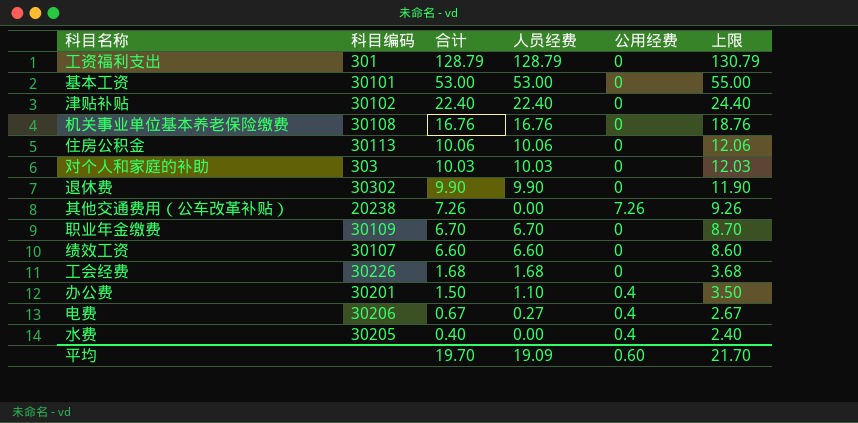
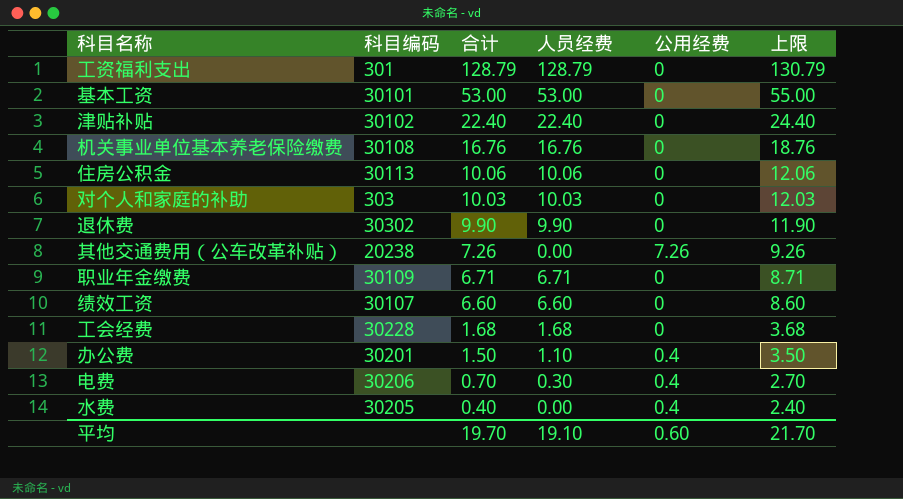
职业年金缴费 | 合计: 6.70 -> 6.71
职业年金缴费 | 人员经费: 6.70 -> 6.71
职业年金缴费 | 上限: 8.70 -> 8.71
工会经费 | 科目编码: 30226 -> 30228
电费 | 合计: 0.67 -> 0.70
电费 | 人员经费: 0.27 -> 0.30
电费 | 上限: 2.67 -> 2.70
平均 | 人员经费: 19.09 -> 19.10

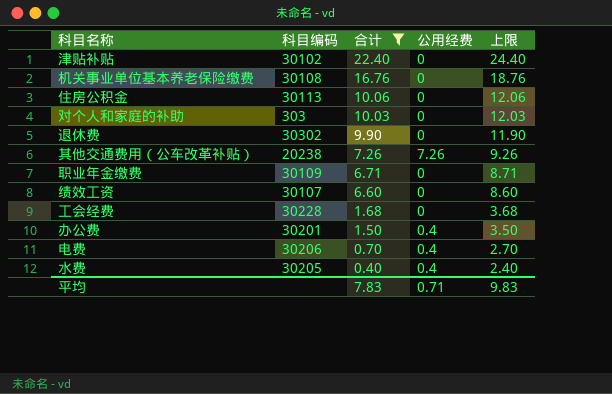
filter: none -> 合计 <= 22.40
column 人员经费 | formula: [合计] - [公用经费] -> none
平均 | 合计: 19.70 -> 7.83
平均 | 公用经费: 0.60 -> 0.71
平均 | 上限: 21.70 -> 9.83

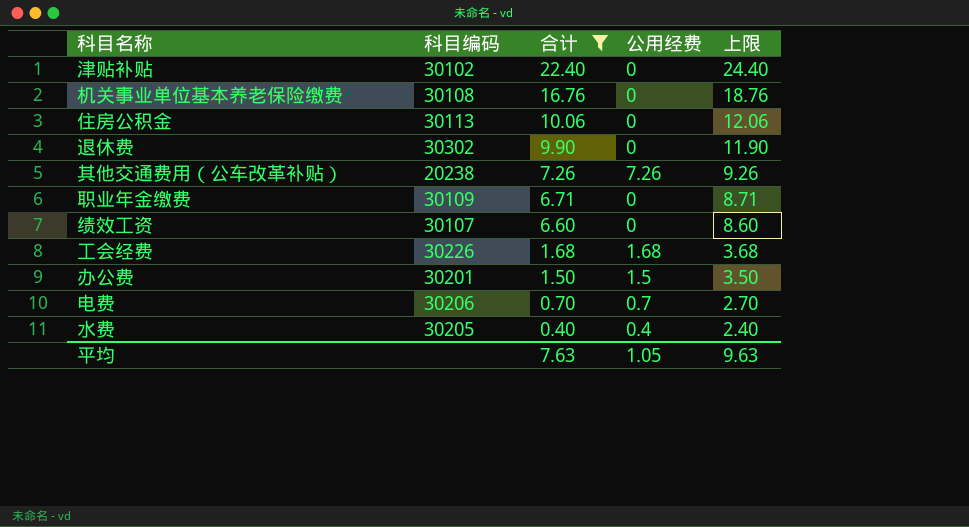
row 对个人和家庭的补助: 303 | 10.03 | 0 | 12.03 -> none
工会经费 | 科目编码: 30228 -> 30226
工会经费 | 公用经费: 0 -> 1.68
办公费 | 公用经费: 0.4 -> 1.5
电费 | 公用经费: 0.4 -> 0.7
平均 | 合计: 7.83 -> 7.63
平均 | 公用经费: 0.71 -> 1.05
平均 | 上限: 9.83 -> 9.63

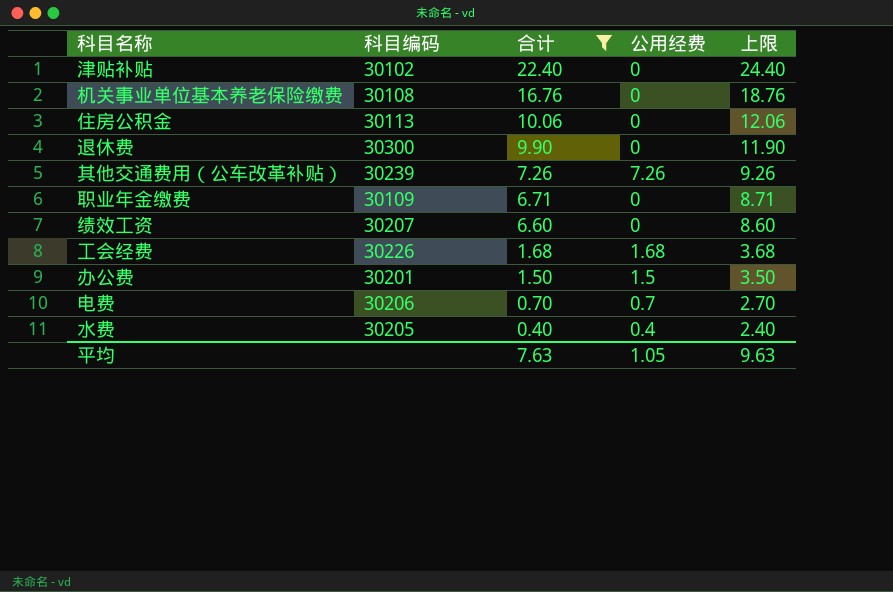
退休费 | 科目编码: 30302 -> 30300
其他交通费用（公车改革补贴） | 科目编码: 20238 -> 30239
绩效工资 | 科目编码: 30107 -> 30207

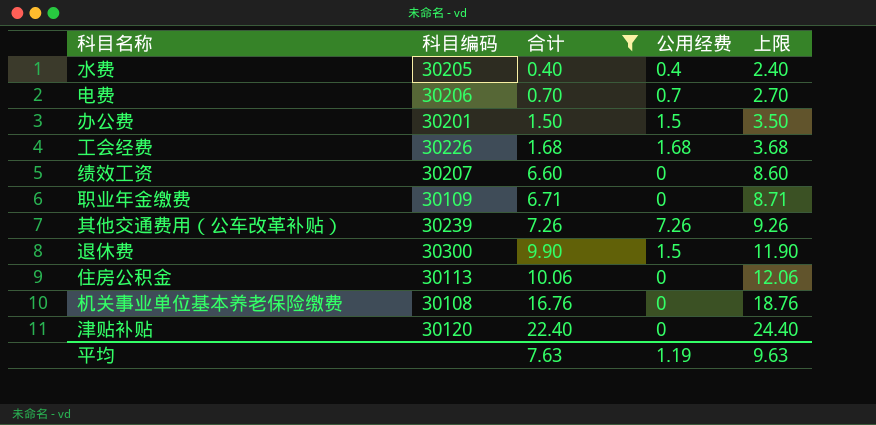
row order: 合计 descending -> 合计 ascending
退休费 | 公用经费: 0 -> 1.5
津贴补贴 | 科目编码: 30102 -> 30120
平均 | 公用经费: 1.05 -> 1.19

